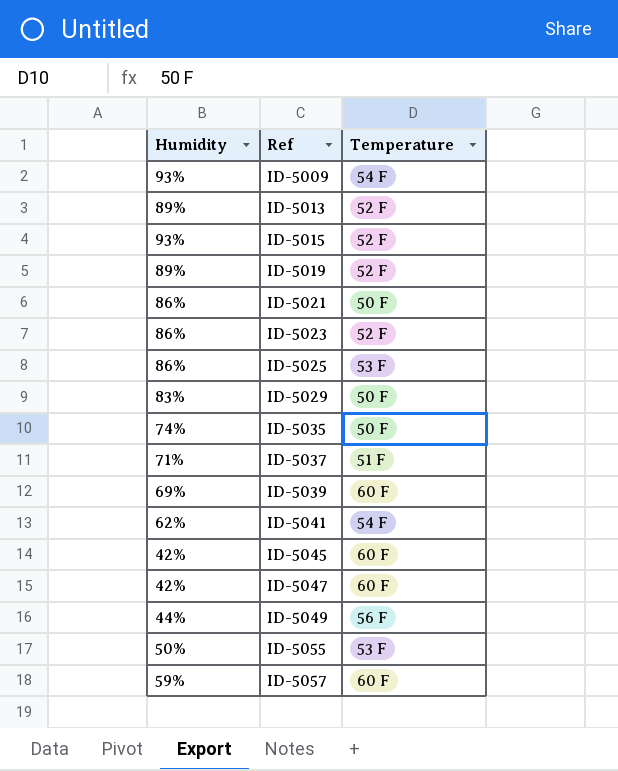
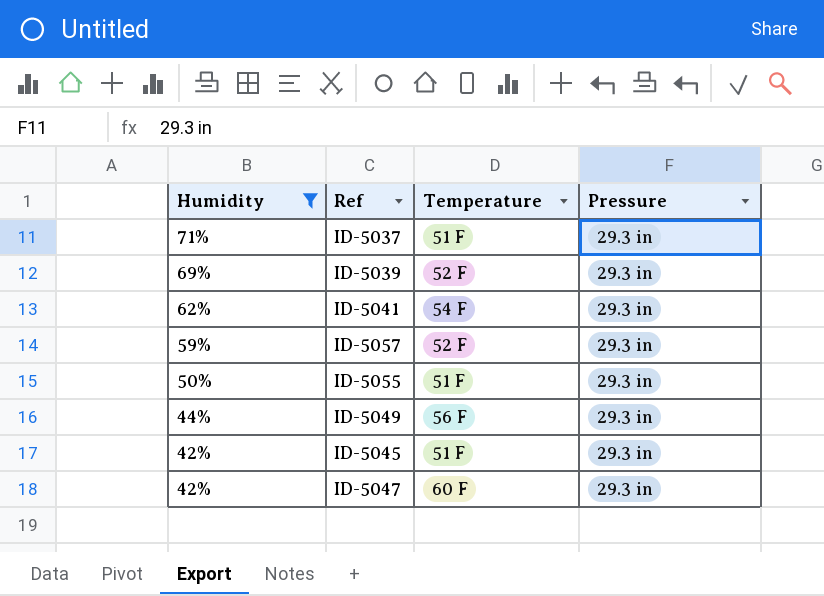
filter: none -> Humidity <= 71%
row order: Ref ascending -> Humidity descending
column Pressure | position: none -> 4
ID-5039 | Temperature: 60 F -> 52 F
ID-5057 | Temperature: 60 F -> 52 F
ID-5055 | Temperature: 53 F -> 51 F
ID-5045 | Temperature: 60 F -> 51 F

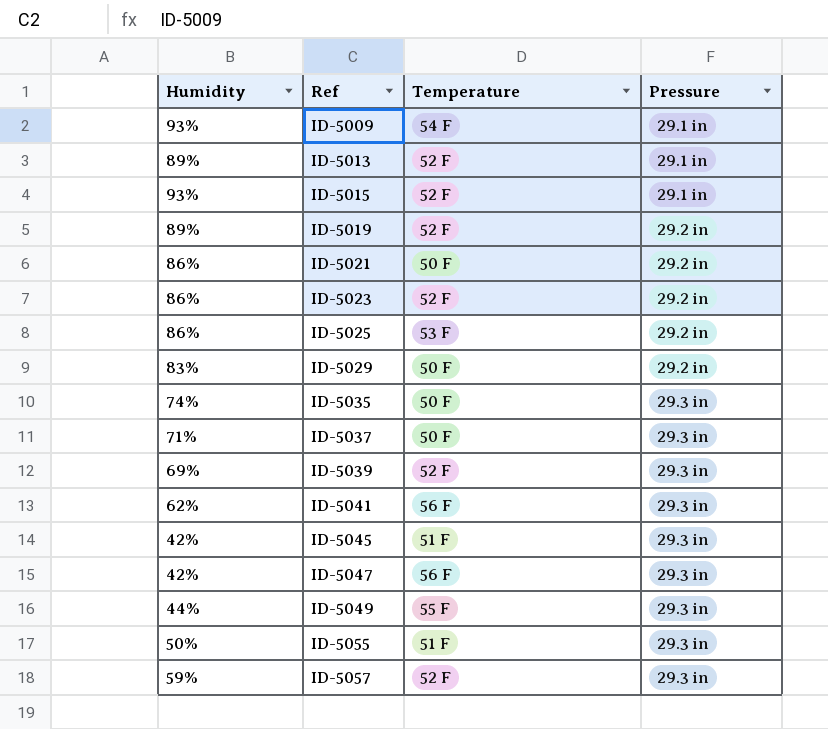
filter: Humidity <= 71% -> none
row order: Humidity descending -> Ref ascending
ID-5037 | Temperature: 51 F -> 50 F
ID-5041 | Temperature: 54 F -> 56 F
ID-5047 | Temperature: 60 F -> 56 F
ID-5049 | Temperature: 56 F -> 55 F

